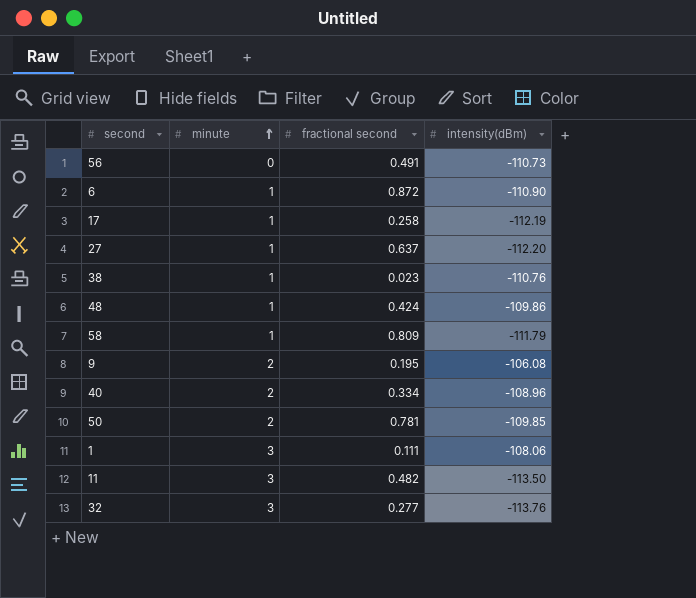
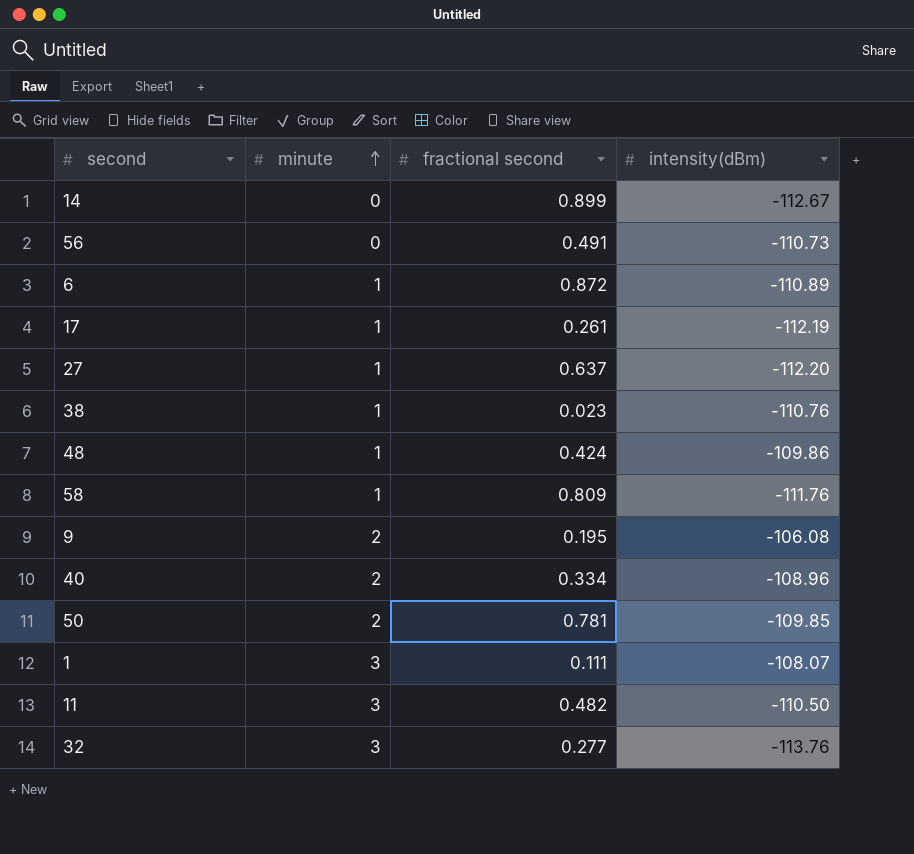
row 14: none -> 0 | 0.899 | -112.67
6 | intensity(dBm): -110.90 -> -110.89
17 | fractional second: 0.258 -> 0.261
58 | intensity(dBm): -111.79 -> -111.76
1 | intensity(dBm): -108.06 -> -108.07
11 | intensity(dBm): -113.50 -> -110.50

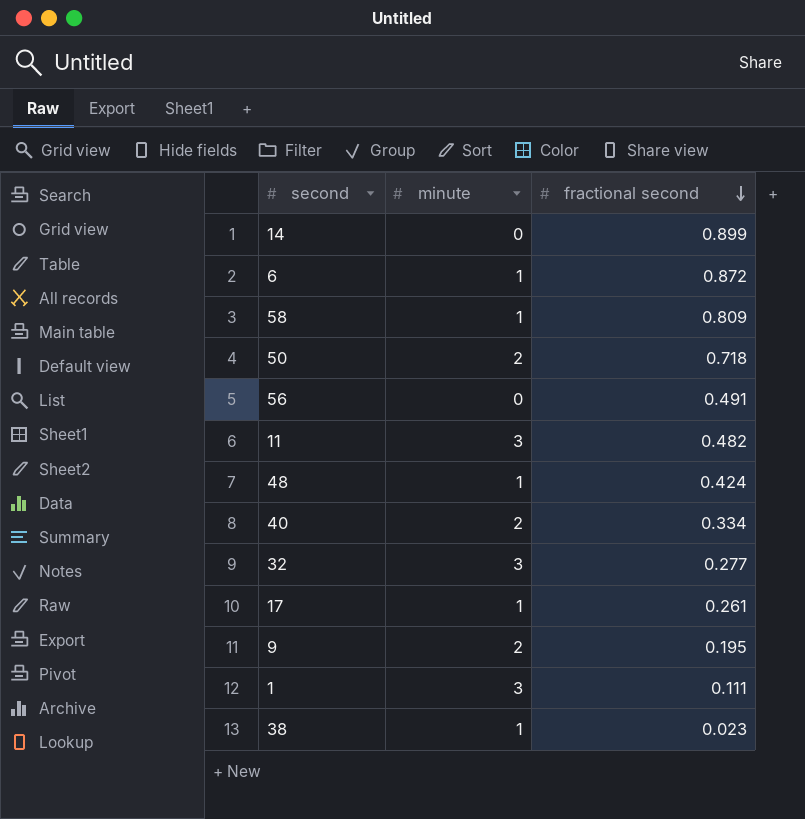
row order: minute ascending -> fractional second descending
column intensity(dBm) | position: 4 -> none
row 27: 1 | 0.637 | -112.20 -> none
50 | fractional second: 0.781 -> 0.718

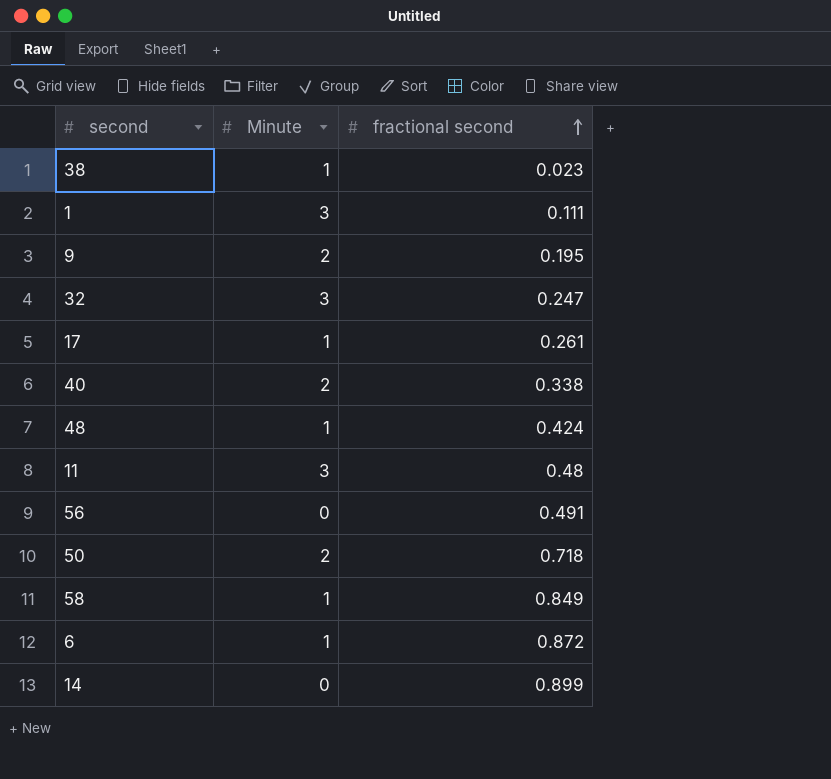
row order: fractional second descending -> fractional second ascending
column name: minute -> Minute
32 | fractional second: 0.277 -> 0.247
40 | fractional second: 0.334 -> 0.338
11 | fractional second: 0.482 -> 0.48
58 | fractional second: 0.809 -> 0.849

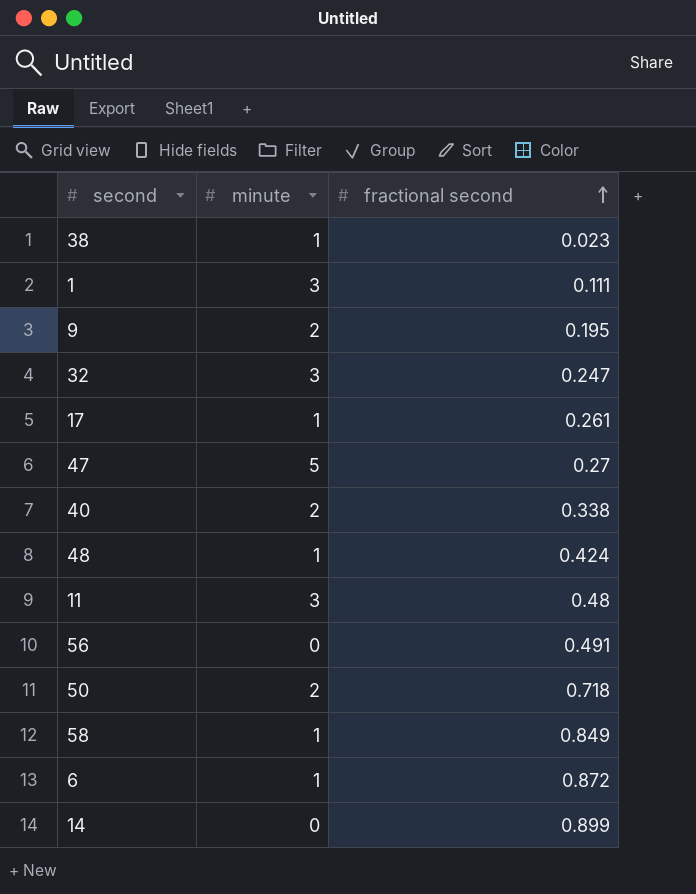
column name: Minute -> minute
row 47: none -> 5 | 0.27

